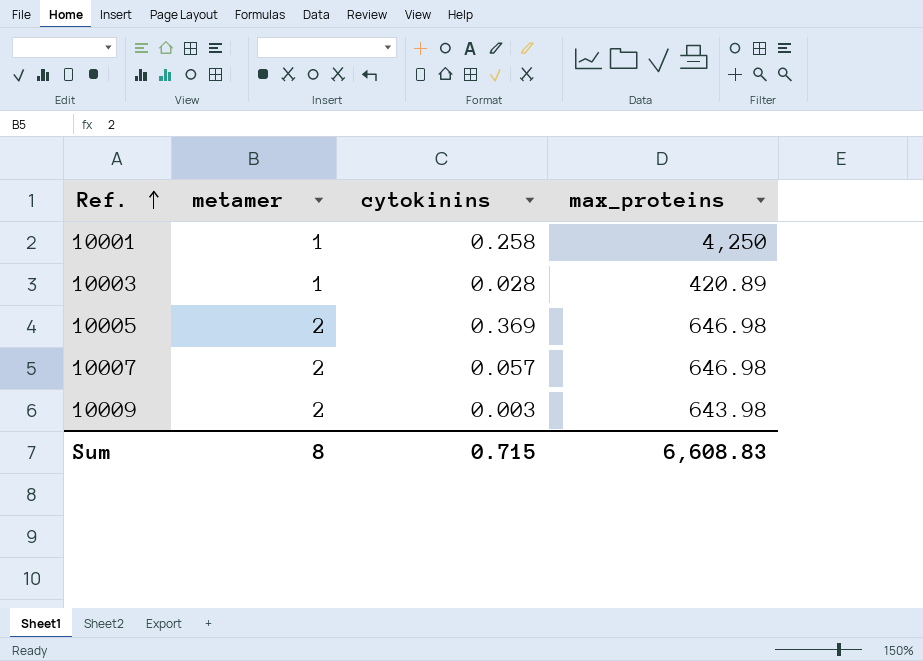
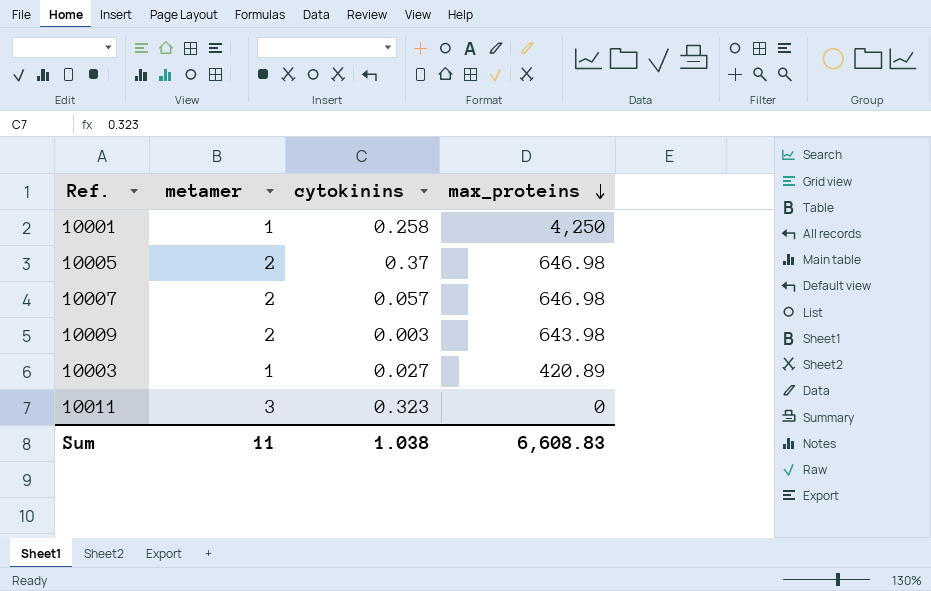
row order: Ref. ascending -> max_proteins descending
10005 | cytokinins: 0.369 -> 0.37
10003 | cytokinins: 0.028 -> 0.027
row 10011: none -> 3 | 0.323 | 0
Sum | metamer: 8 -> 11
Sum | cytokinins: 0.715 -> 1.038

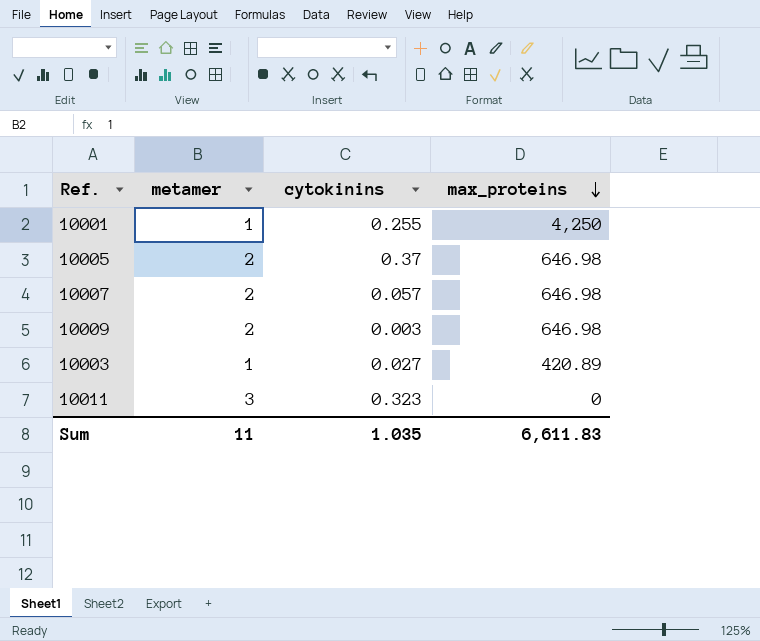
10001 | cytokinins: 0.258 -> 0.255
10009 | max_proteins: 643.98 -> 646.98
Sum | cytokinins: 1.038 -> 1.035
Sum | max_proteins: 6,608.83 -> 6,611.83

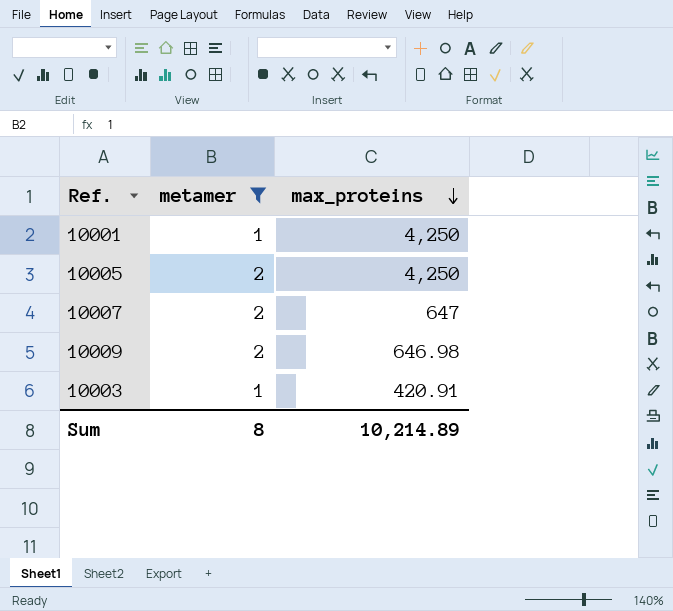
filter: none -> metamer != 3
column cytokinins | position: 3 -> none
10005 | max_proteins: 646.98 -> 4,250
10007 | max_proteins: 646.98 -> 647
10003 | max_proteins: 420.89 -> 420.91
Sum | metamer: 11 -> 8
Sum | max_proteins: 6,611.83 -> 10,214.89

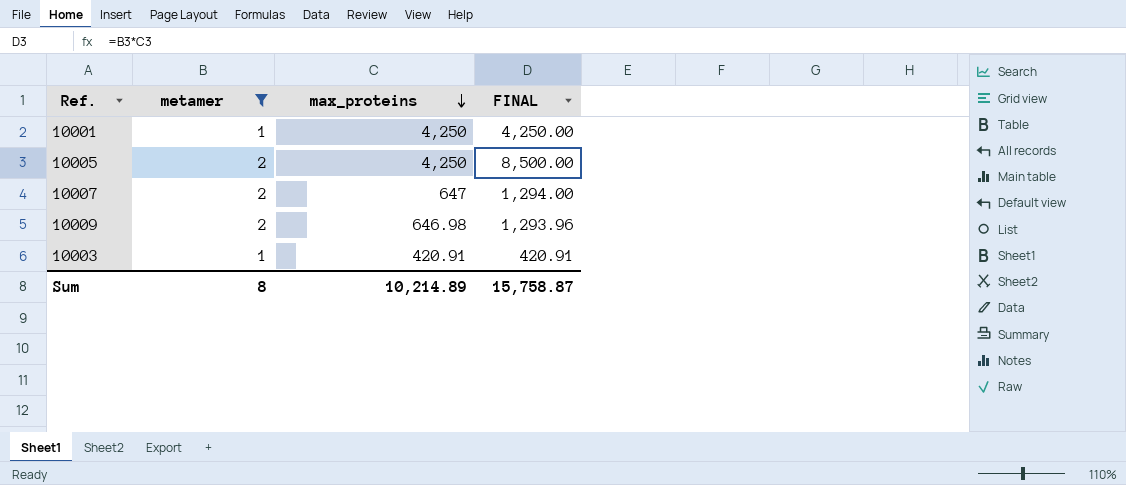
column FINAL | formula: none -> [metamer] * [max_proteins]

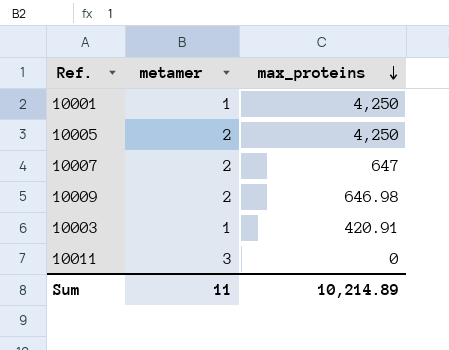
filter: metamer != 3 -> none
column FINAL | formula: [metamer] * [max_proteins] -> none
Sum | metamer: 8 -> 11

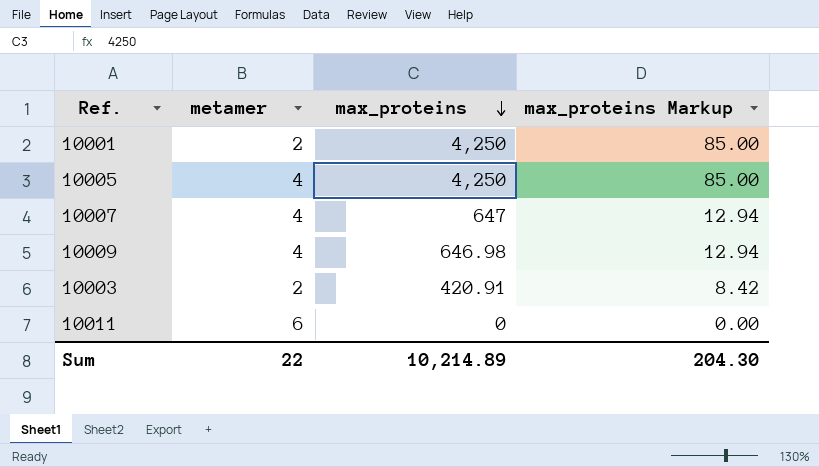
column max_proteins Markup | formula: none -> [max_proteins] * 0.02
10001 | metamer: 1 -> 2
10005 | metamer: 2 -> 4
10007 | metamer: 2 -> 4
10009 | metamer: 2 -> 4
10003 | metamer: 1 -> 2
10011 | metamer: 3 -> 6
Sum | metamer: 11 -> 22

